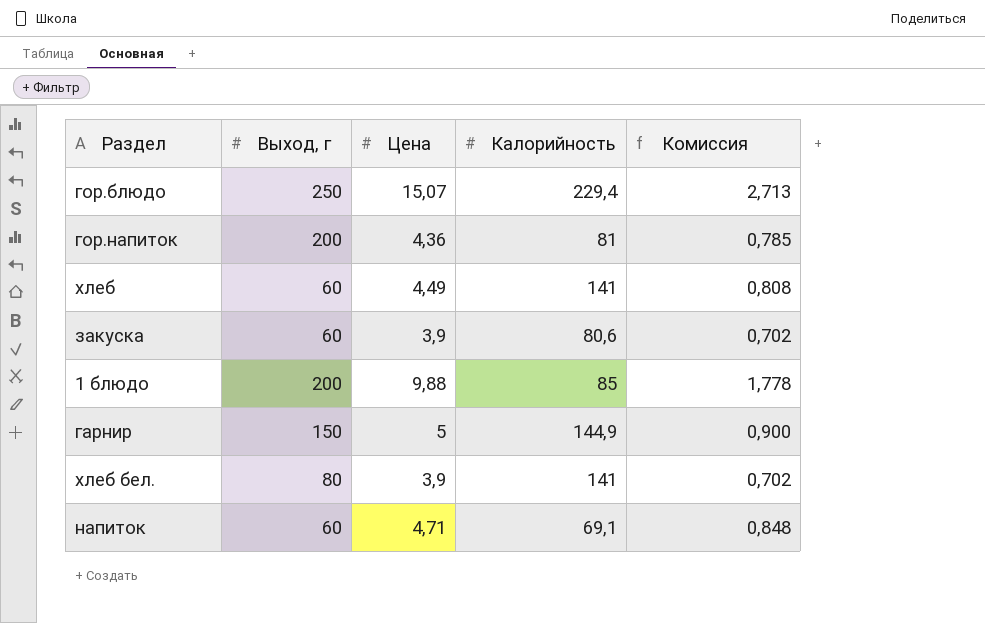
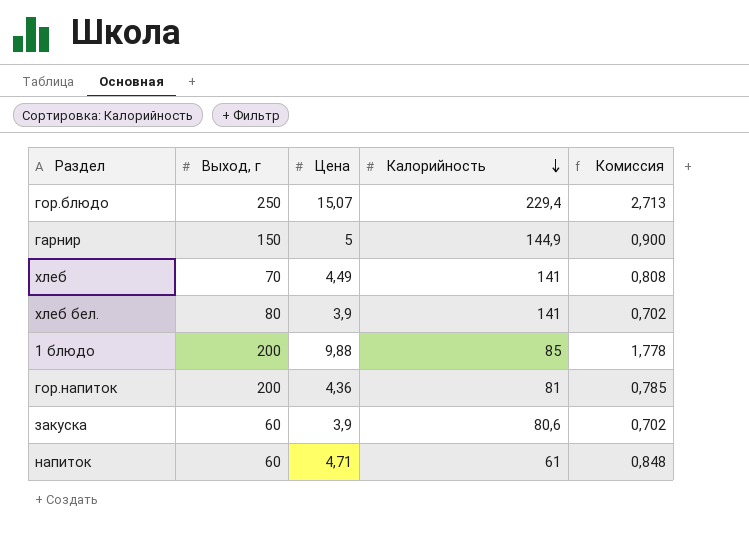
row order: none -> Калорийность descending
хлеб | Выход, г: 60 -> 70
напиток | Калорийность: 69,1 -> 61

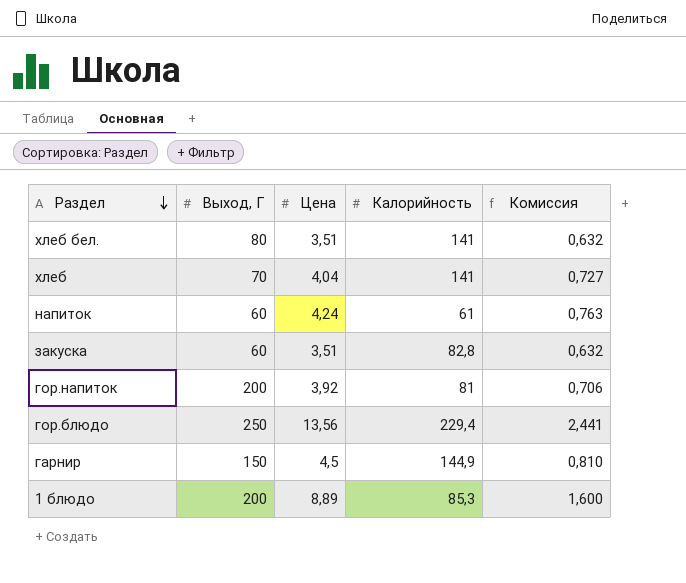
row order: Калорийность descending -> Раздел descending
column name: Выход, г -> Выход, Г
хлеб бел. | Цена: 3,9 -> 3,51
хлеб бел. | Комиссия: 0,702 -> 0,632
хлеб | Цена: 4,49 -> 4,04
хлеб | Комиссия: 0,808 -> 0,727
напиток | Цена: 4,71 -> 4,24
напиток | Комиссия: 0,848 -> 0,763
закуска | Цена: 3,9 -> 3,51
закуска | Калорийность: 80,6 -> 82,8
закуска | Комиссия: 0,702 -> 0,632
гор.напиток | Цена: 4,36 -> 3,92
гор.напиток | Комиссия: 0,785 -> 0,706
гор.блюдо | Цена: 15,07 -> 13,56
гор.блюдо | Комиссия: 2,713 -> 2,441
гарнир | Цена: 5 -> 4,5
гарнир | Комиссия: 0,900 -> 0,810
1 блюдо | Цена: 9,88 -> 8,89
1 блюдо | Калорийность: 85 -> 85,3
1 блюдо | Комиссия: 1,778 -> 1,600

